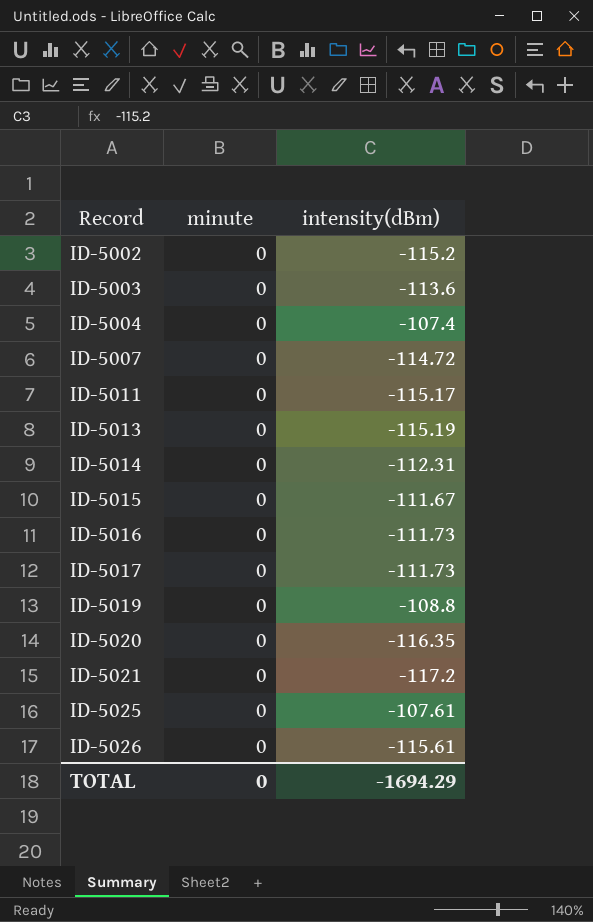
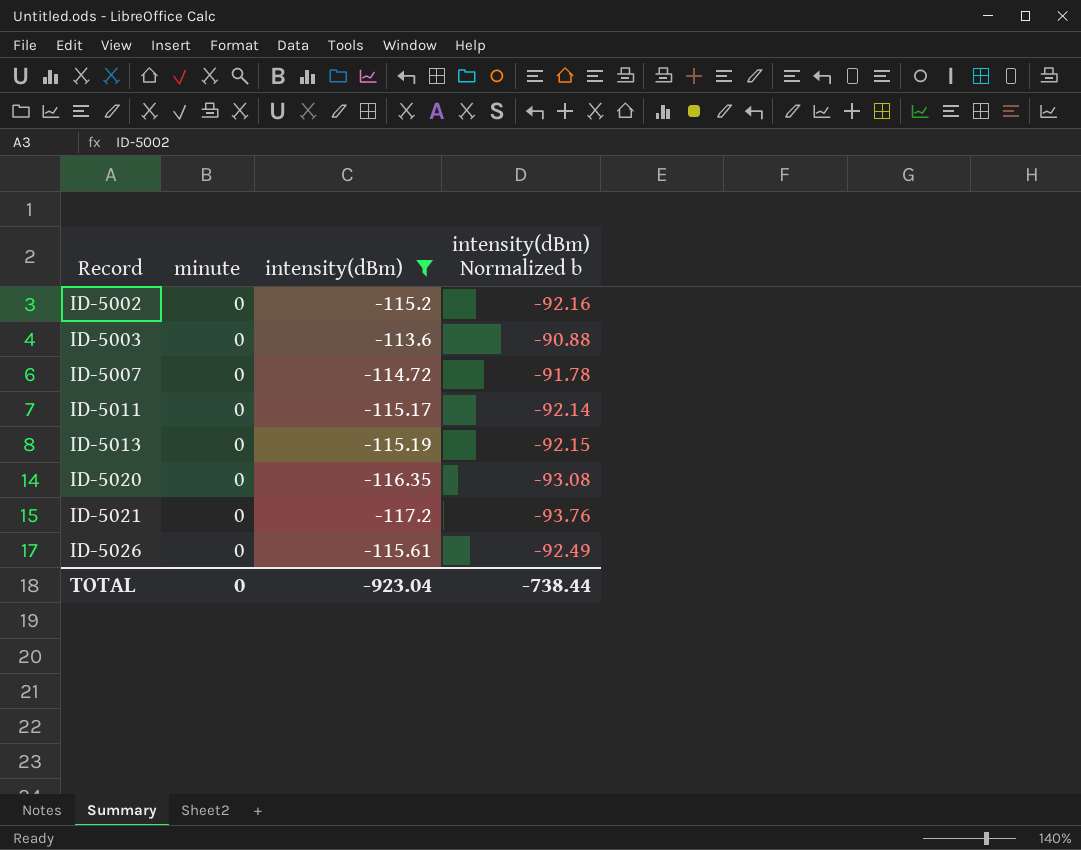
filter: none -> intensity(dBm) <= -113.6
column intensity(dBm) Normalized b | formula: none -> [intensity(dBm)] * 0.8
TOTAL | intensity(dBm): -1694.29 -> -923.04

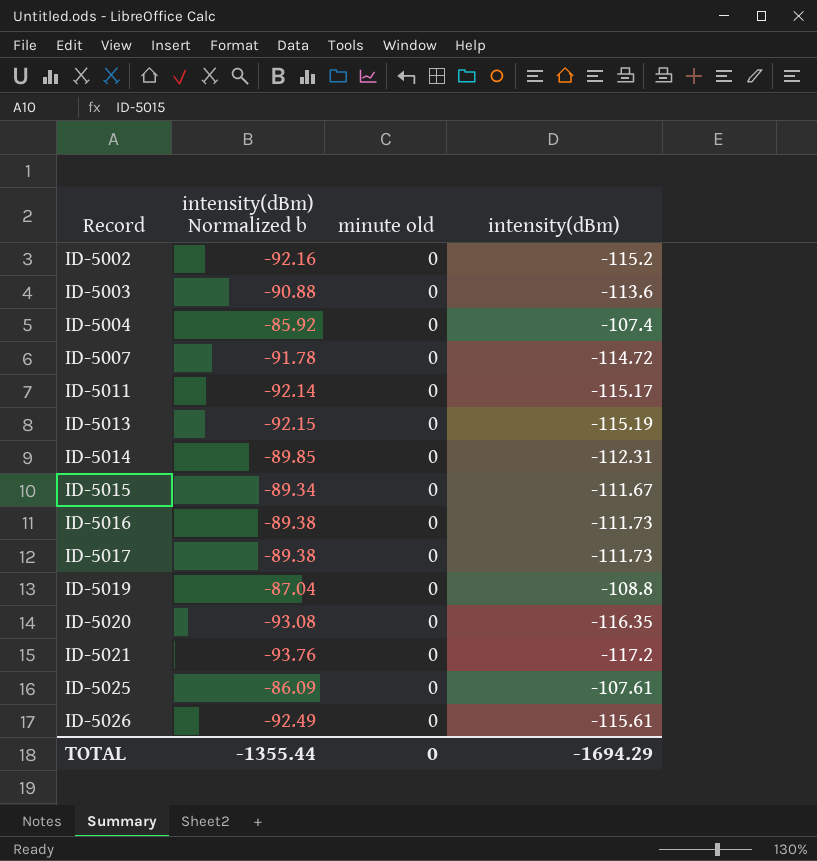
filter: intensity(dBm) <= -113.6 -> none
column intensity(dBm) Normalized b | position: 4 -> 2
column name: minute -> minute old
TOTAL | intensity(dBm) Normalized b: -738.44 -> -1355.44
TOTAL | intensity(dBm): -923.04 -> -1694.29

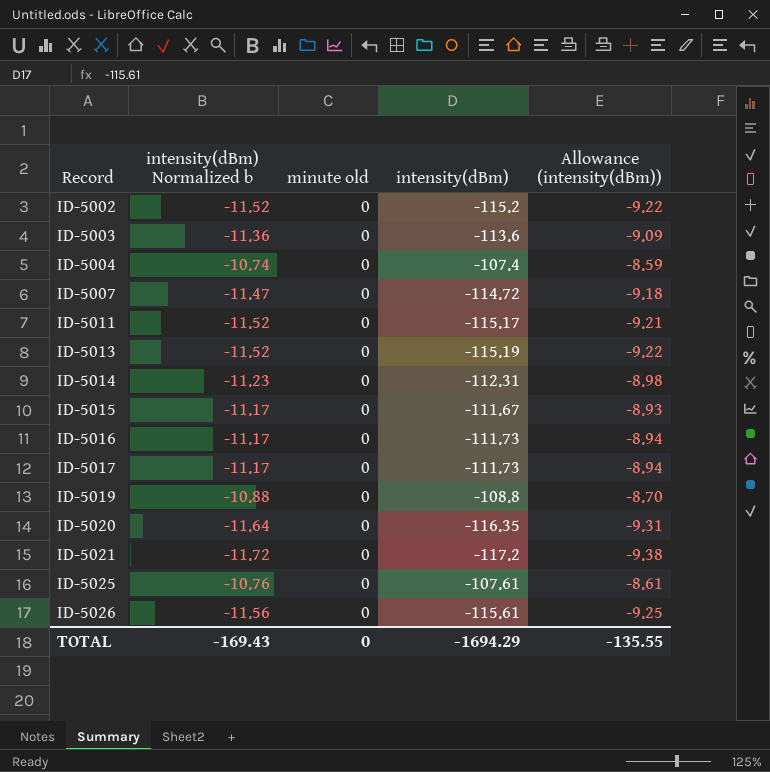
column intensity(dBm) Normalized b | formula: [intensity(dBm)] * 0.8 -> [intensity(dBm)] * 0.1
column Allowance (intensity(dBm)) | formula: none -> [intensity(dBm)] * 0.08
TOTAL | intensity(dBm) Normalized b: -1355.44 -> -169.43

